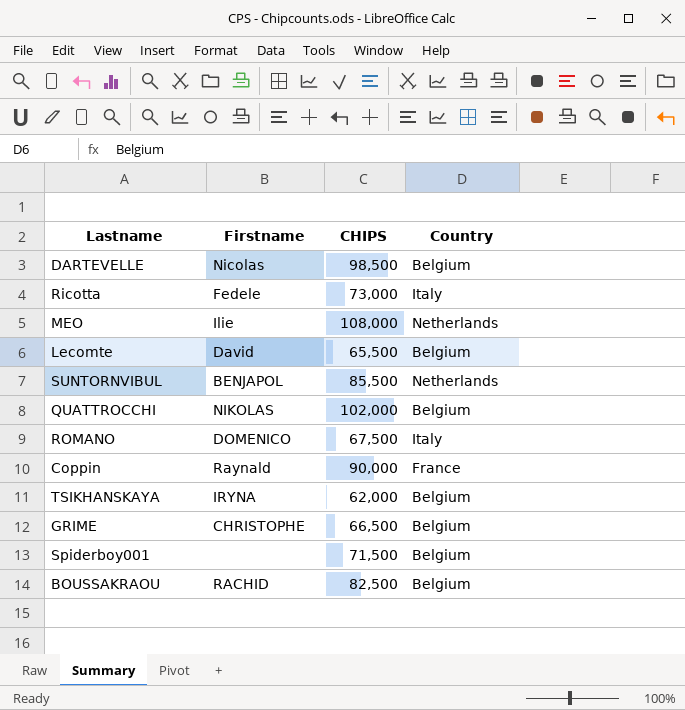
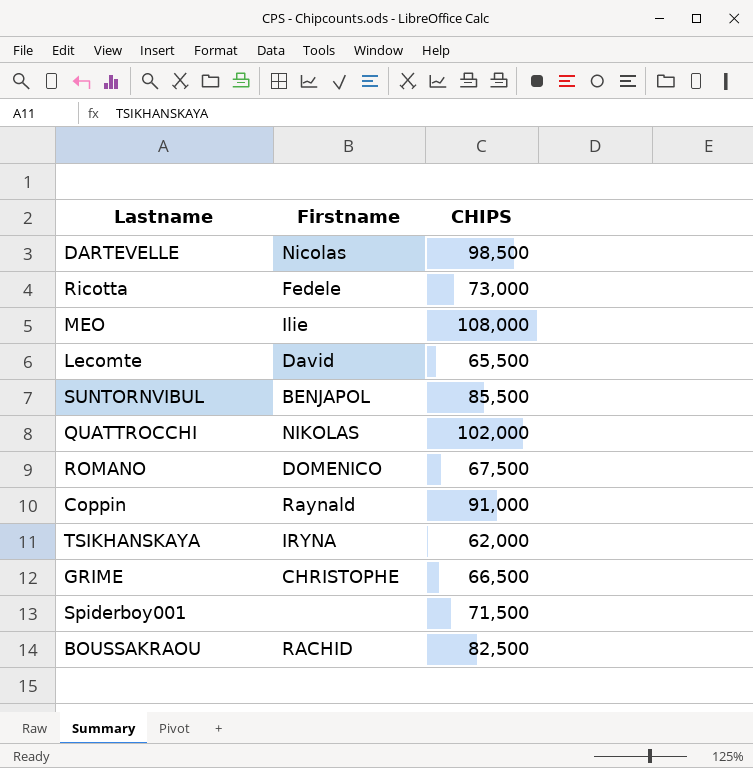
column Country | position: 4 -> none
Coppin | CHIPS: 90,000 -> 91,000

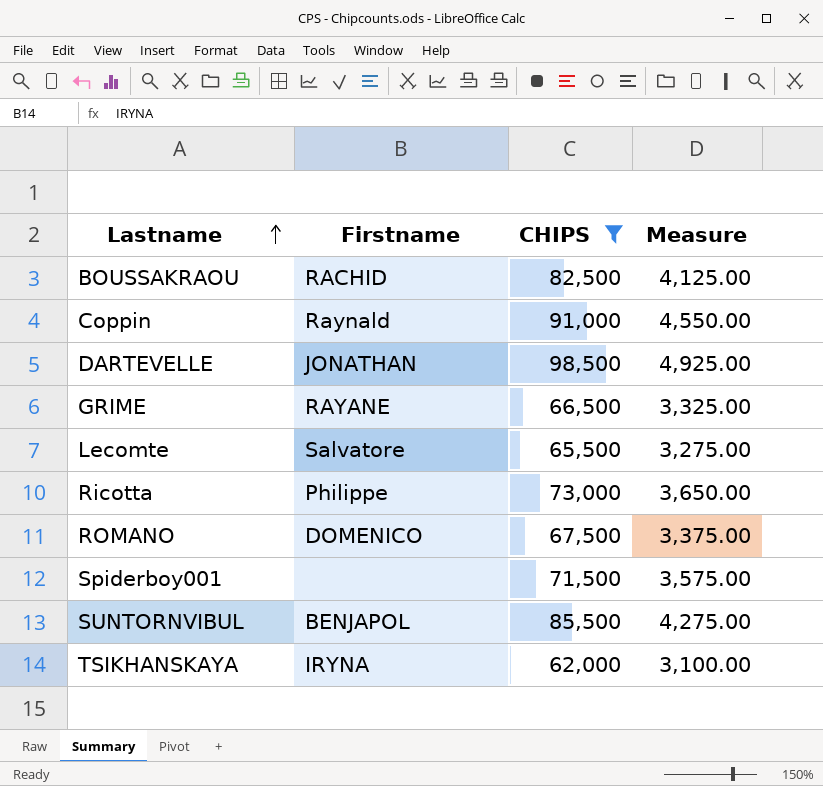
filter: none -> CHIPS <= 98,500
row order: none -> Lastname ascending
column Measure | formula: none -> [CHIPS] * 0.05
DARTEVELLE | Firstname: Nicolas -> JONATHAN
GRIME | Firstname: CHRISTOPHE -> RAYANE
Lecomte | Firstname: David -> Salvatore
Ricotta | Firstname: Fedele -> Philippe

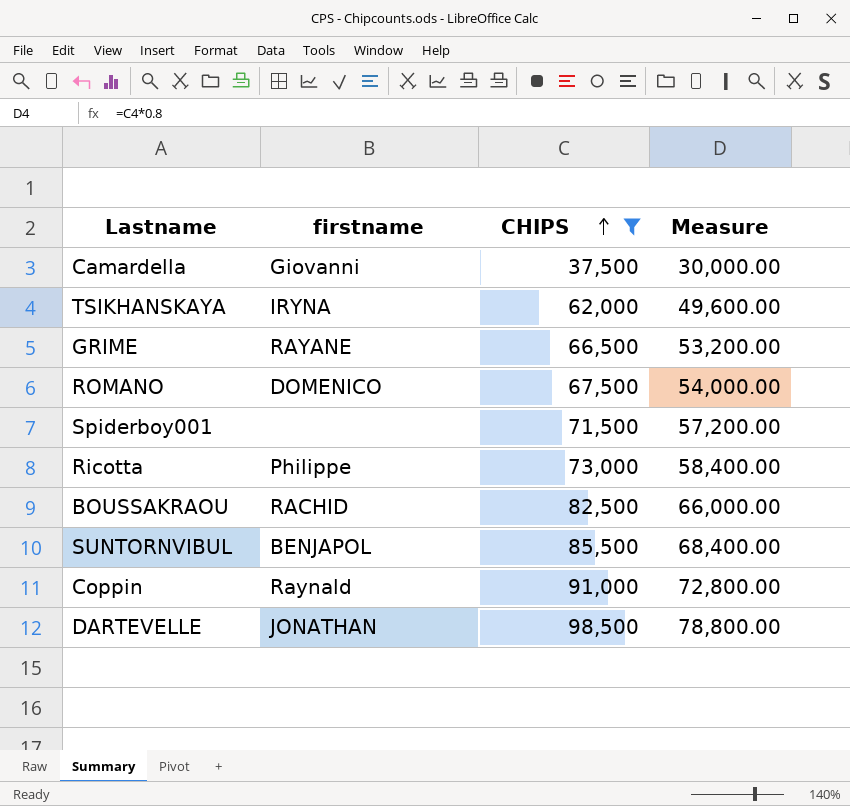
row order: Lastname ascending -> CHIPS ascending
column name: Firstname -> firstname
column Measure | formula: [CHIPS] * 0.05 -> [CHIPS] * 0.8
row Lecomte: Salvatore | 65,500 | 3,275.00 -> none
row Camardella: none -> Giovanni | 37,500 | 30,000.00

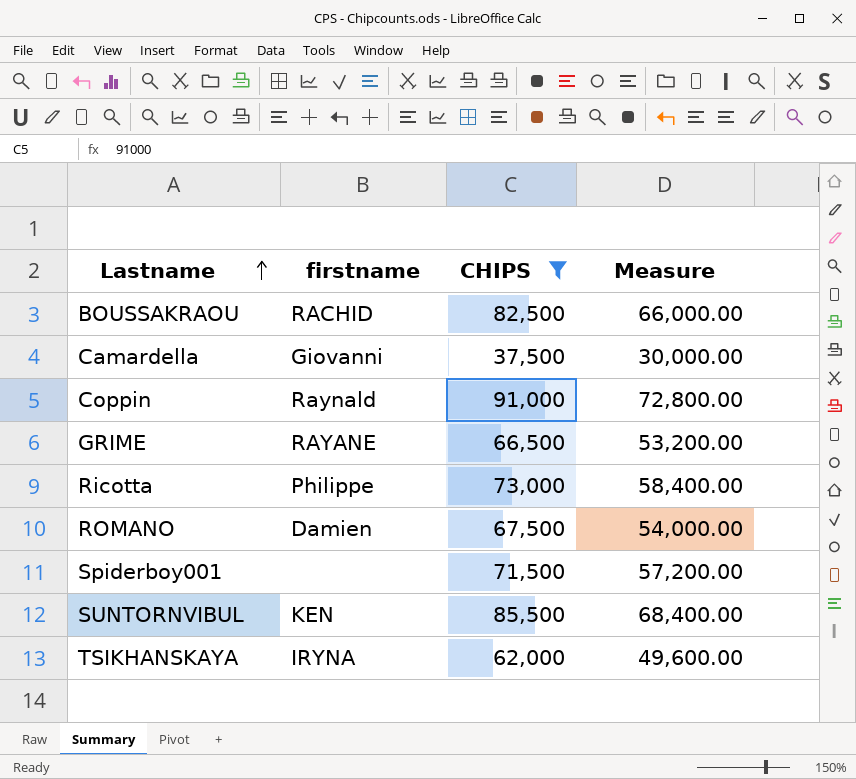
row order: CHIPS ascending -> Lastname ascending
row DARTEVELLE: JONATHAN | 98,500 | 78,800.00 -> none
ROMANO | firstname: DOMENICO -> Damien
SUNTORNVIBUL | firstname: BENJAPOL -> KEN

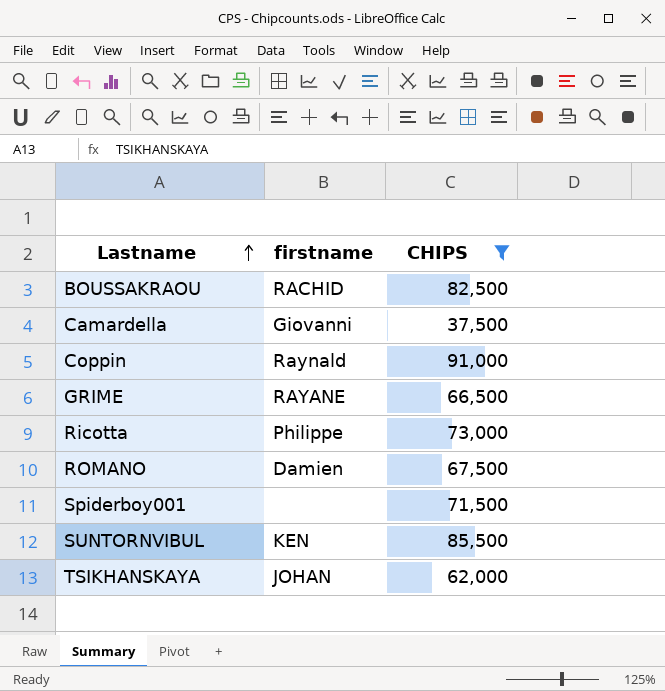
column Measure | formula: [CHIPS] * 0.8 -> none
TSIKHANSKAYA | firstname: IRYNA -> JOHAN

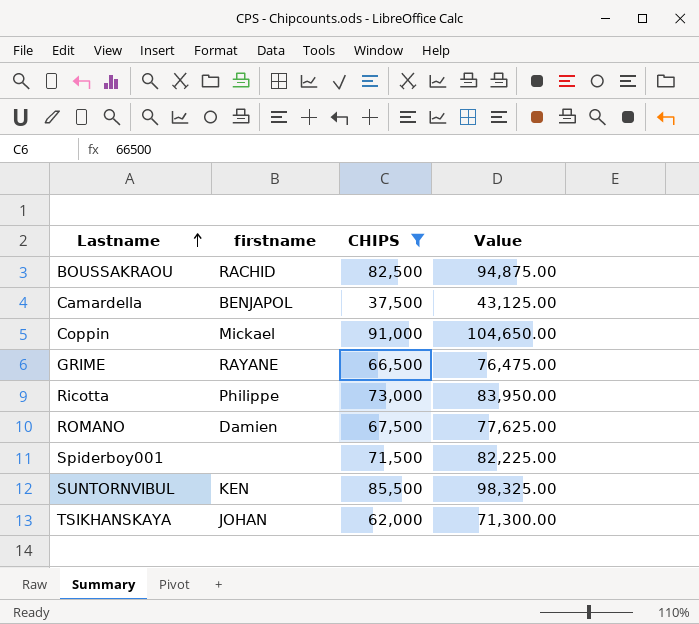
column Value | formula: none -> [CHIPS] * 1.15
Camardella | firstname: Giovanni -> BENJAPOL
Coppin | firstname: Raynald -> Mickael

